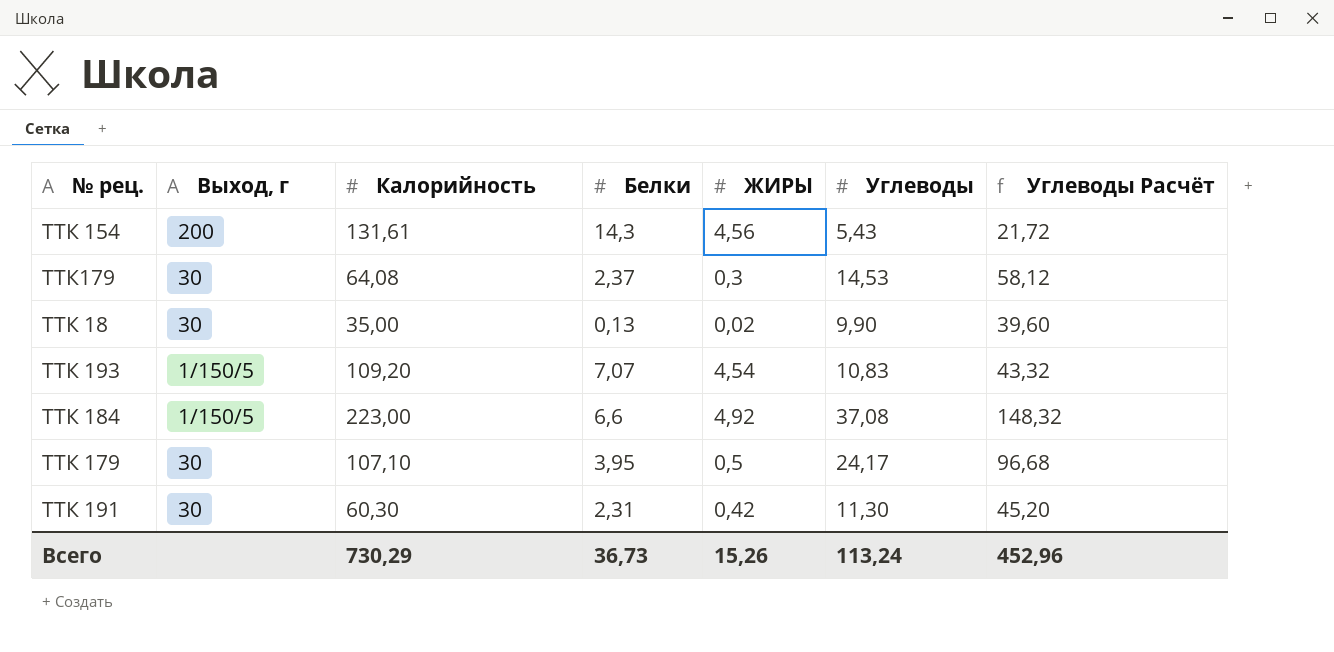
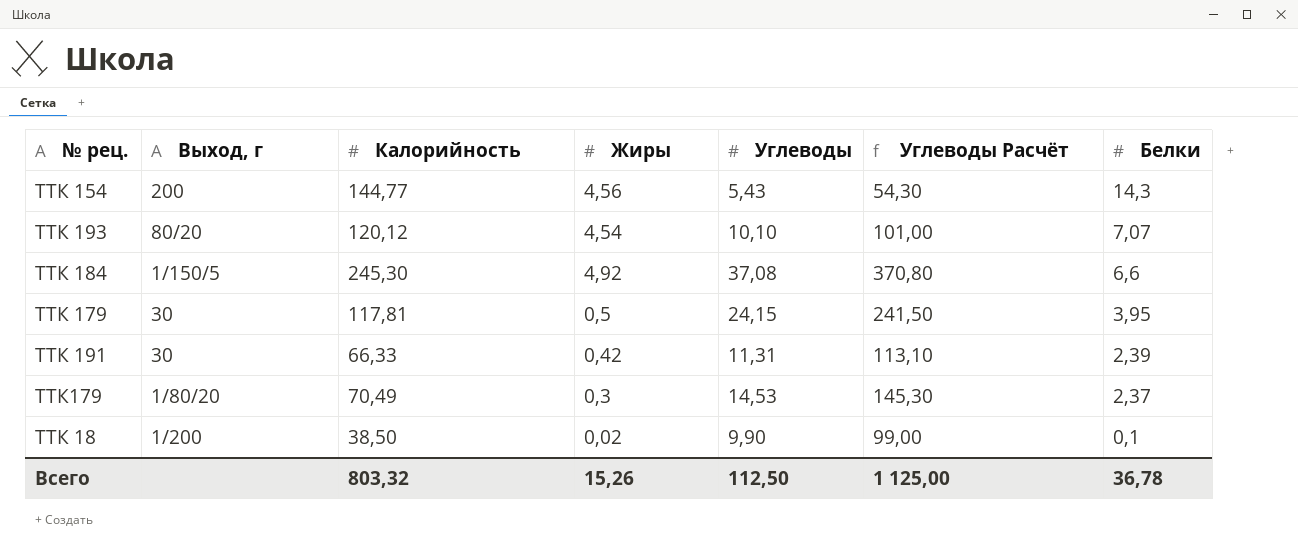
row order: none -> Белки descending
column name: ЖИРЫ -> Жиры
column Углеводы Расчёт | formula: [Углеводы] * 4 -> [Углеводы] * 10
column Белки | position: 4 -> 7
ТТК 154 | Калорийность: 131,61 -> 144,77
ТТК 193 | Выход, г: 1/150/5 -> 80/20
ТТК 193 | Калорийность: 109,20 -> 120,12
ТТК 193 | Углеводы: 10,83 -> 10,10
ТТК 184 | Калорийность: 223,00 -> 245,30
ТТК 179 | Калорийность: 107,10 -> 117,81
ТТК 179 | Углеводы: 24,17 -> 24,15
ТТК 191 | Калорийность: 60,30 -> 66,33
ТТК 191 | Углеводы: 11,30 -> 11,31
ТТК 191 | Белки: 2,31 -> 2,39
ТТК179 | Выход, г: 30 -> 1/80/20
ТТК179 | Калорийность: 64,08 -> 70,49
ТТК 18 | Выход, г: 30 -> 1/200
ТТК 18 | Калорийность: 35,00 -> 38,50
ТТК 18 | Белки: 0,13 -> 0,1
Всего | Калорийность: 730,29 -> 803,32
Всего | Углеводы: 113,24 -> 112,50
Всего | Углеводы Расчёт: 452,96 -> 1 125,00
Всего | Белки: 36,73 -> 36,78

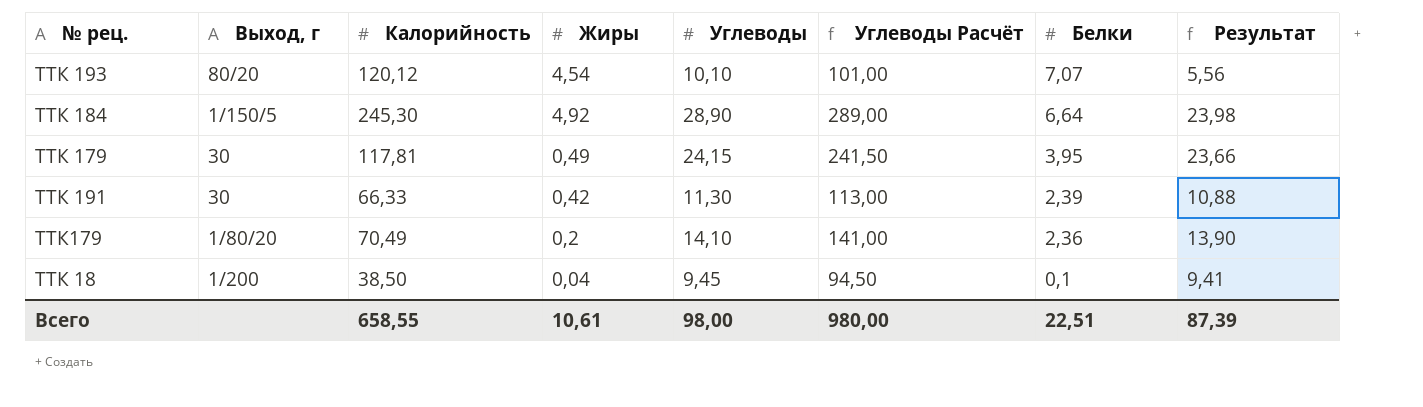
column Результат | formula: none -> [Углеводы] - [Жиры]
row ТТК 154: 200 | 144,77 | 4,56 | 5,43 | 54,30 | 14,3 -> none
ТТК 184 | Углеводы: 37,08 -> 28,90
ТТК 184 | Углеводы Расчёт: 370,80 -> 289,00
ТТК 184 | Белки: 6,6 -> 6,64
ТТК 179 | Жиры: 0,5 -> 0,49
ТТК 191 | Углеводы: 11,31 -> 11,30
ТТК 191 | Углеводы Расчёт: 113,10 -> 113,00
ТТК179 | Жиры: 0,3 -> 0,2
ТТК179 | Углеводы: 14,53 -> 14,10
ТТК179 | Углеводы Расчёт: 145,30 -> 141,00
ТТК179 | Белки: 2,37 -> 2,36
ТТК 18 | Жиры: 0,02 -> 0,04
ТТК 18 | Углеводы: 9,90 -> 9,45
ТТК 18 | Углеводы Расчёт: 99,00 -> 94,50
Всего | Калорийность: 803,32 -> 658,55
Всего | Жиры: 15,26 -> 10,61
Всего | Углеводы: 112,50 -> 98,00
Всего | Углеводы Расчёт: 1 125,00 -> 980,00
Всего | Белки: 36,78 -> 22,51

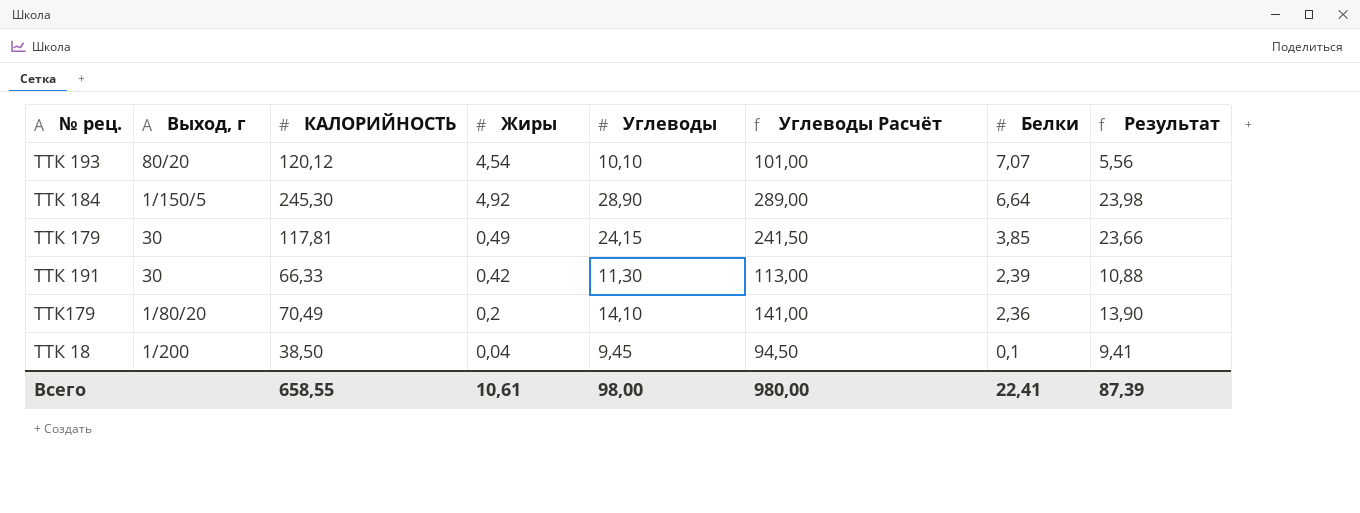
column name: Калорийность -> КАЛОРИЙНОСТЬ
ТТК 179 | Белки: 3,95 -> 3,85
Всего | Белки: 22,51 -> 22,41

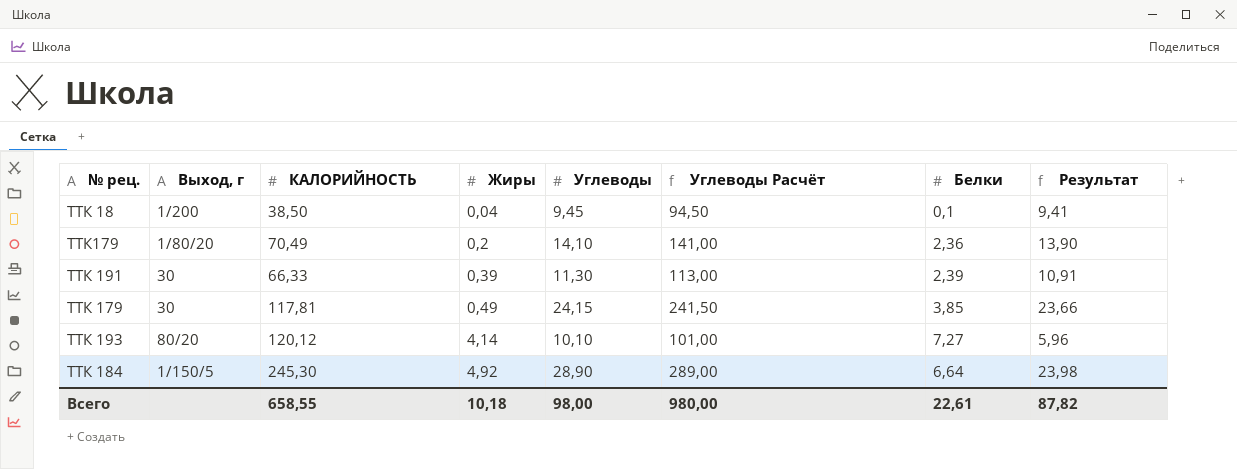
row order: Белки descending -> Жиры ascending
ТТК 191 | Жиры: 0,42 -> 0,39
ТТК 191 | Результат: 10,88 -> 10,91
ТТК 193 | Жиры: 4,54 -> 4,14
ТТК 193 | Белки: 7,07 -> 7,27
ТТК 193 | Результат: 5,56 -> 5,96
Всего | Жиры: 10,61 -> 10,18
Всего | Белки: 22,41 -> 22,61
Всего | Результат: 87,39 -> 87,82

